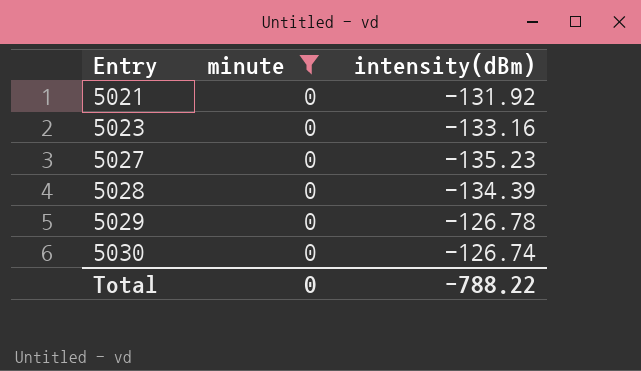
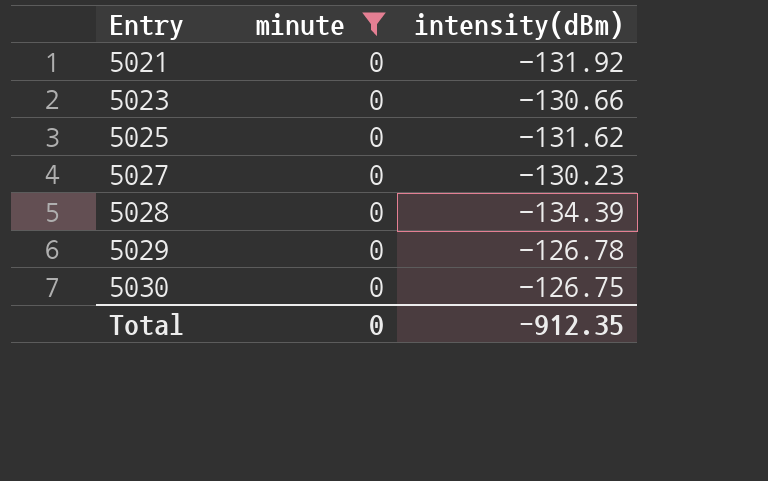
5023 | intensity(dBm): -133.16 -> -130.66
row 5025: none -> 0 | -131.62
5027 | intensity(dBm): -135.23 -> -130.23
5030 | intensity(dBm): -126.74 -> -126.75
Total | intensity(dBm): -788.22 -> -912.35

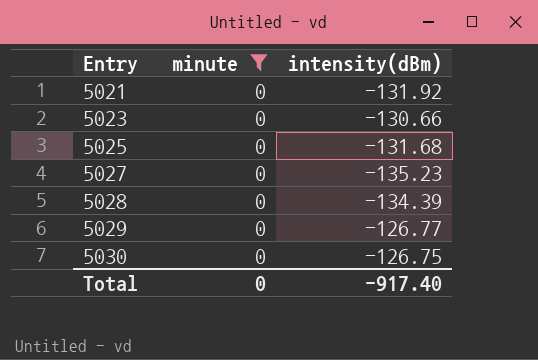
5025 | intensity(dBm): -131.62 -> -131.68
5027 | intensity(dBm): -130.23 -> -135.23
5029 | intensity(dBm): -126.78 -> -126.77
Total | intensity(dBm): -912.35 -> -917.40

